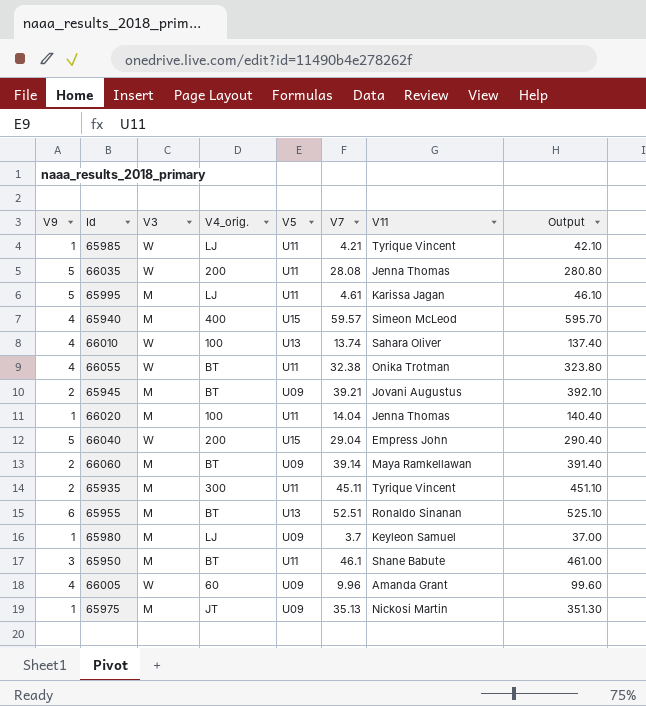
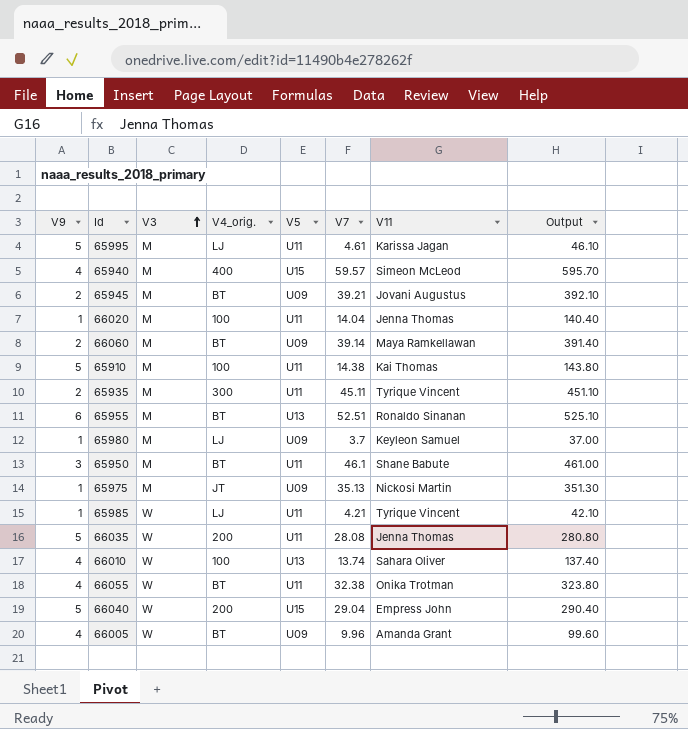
row order: none -> V3 ascending
row 65910: none -> 5 | M | 100 | U11 | 14.38 | Kai Thomas | 143.80
66005 | V4_orig.: 60 -> BT

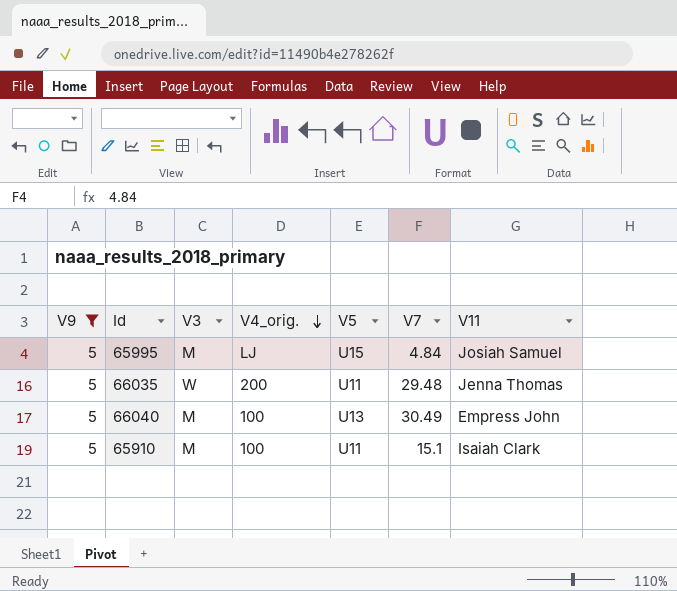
filter: none -> V9 = 5
row order: V3 ascending -> V4_orig. descending
column Output | formula: [V7] * 10 -> none
65995 | V5: U11 -> U15
65995 | V7: 4.61 -> 4.84
65995 | V11: Karissa Jagan -> Josiah Samuel
66035 | V7: 28.08 -> 29.48
66040 | V3: W -> M
66040 | V4_orig.: 200 -> 100
66040 | V5: U15 -> U13
66040 | V7: 29.04 -> 30.49
65910 | V7: 14.38 -> 15.1
65910 | V11: Kai Thomas -> Isaiah Clark

